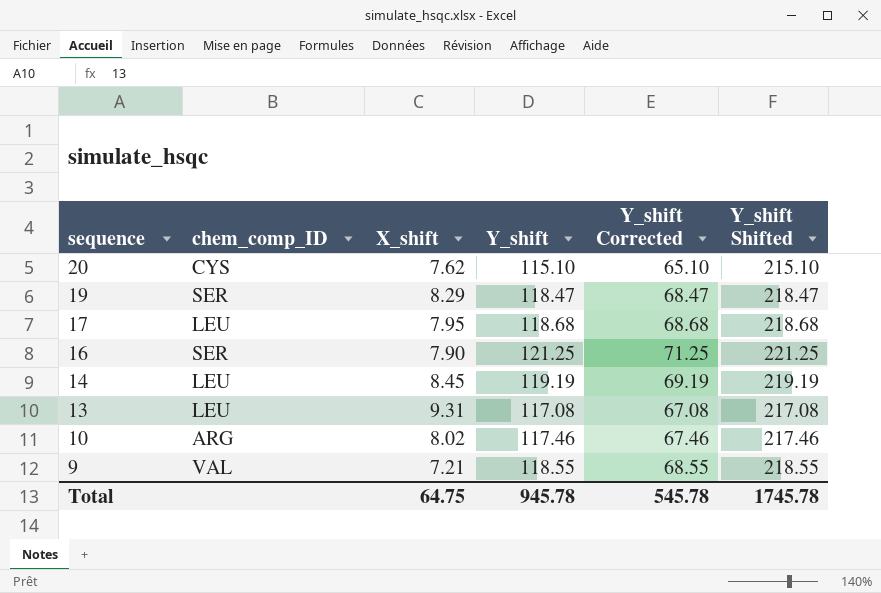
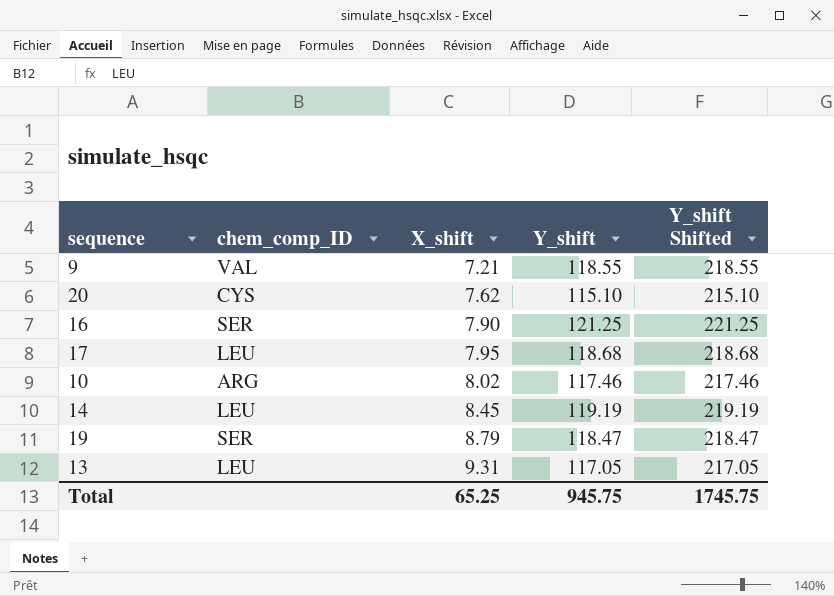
row order: sequence descending -> X_shift ascending
column Y_shift Corrected | formula: [Y_shift] - 50 -> none
19 | X_shift: 8.29 -> 8.79
13 | Y_shift: 117.08 -> 117.05
13 | Y_shift Shifted: 217.08 -> 217.05
Total | X_shift: 64.75 -> 65.25
Total | Y_shift: 945.78 -> 945.75
Total | Y_shift Shifted: 1745.78 -> 1745.75

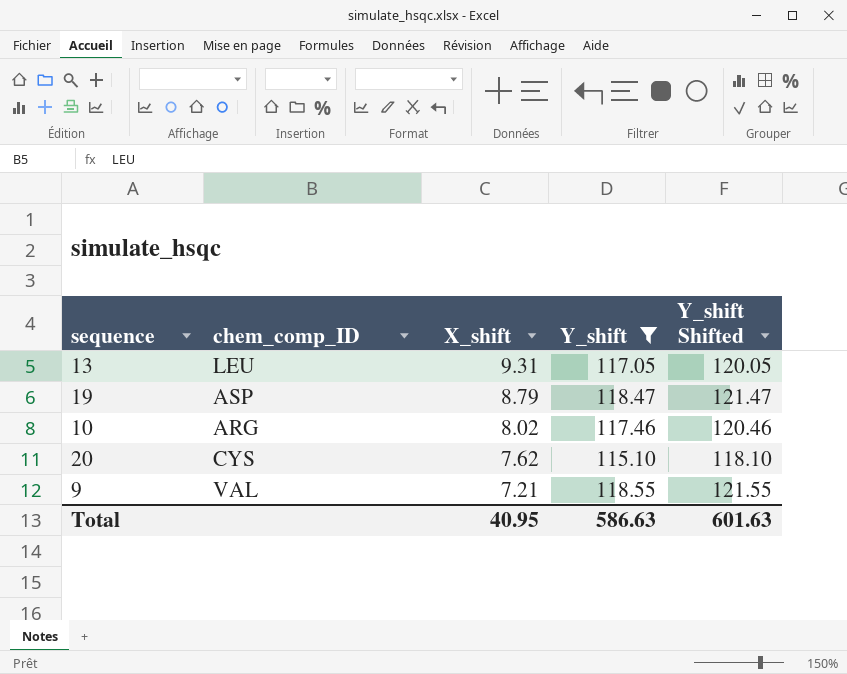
filter: none -> Y_shift <= 118.55
row order: X_shift ascending -> X_shift descending
column Y_shift Shifted | formula: [Y_shift] + 100 -> [Y_shift] + 3
19 | chem_comp_ID: SER -> ASP
Total | X_shift: 65.25 -> 40.95
Total | Y_shift: 945.75 -> 586.63
Total | Y_shift Shifted: 1745.75 -> 601.63

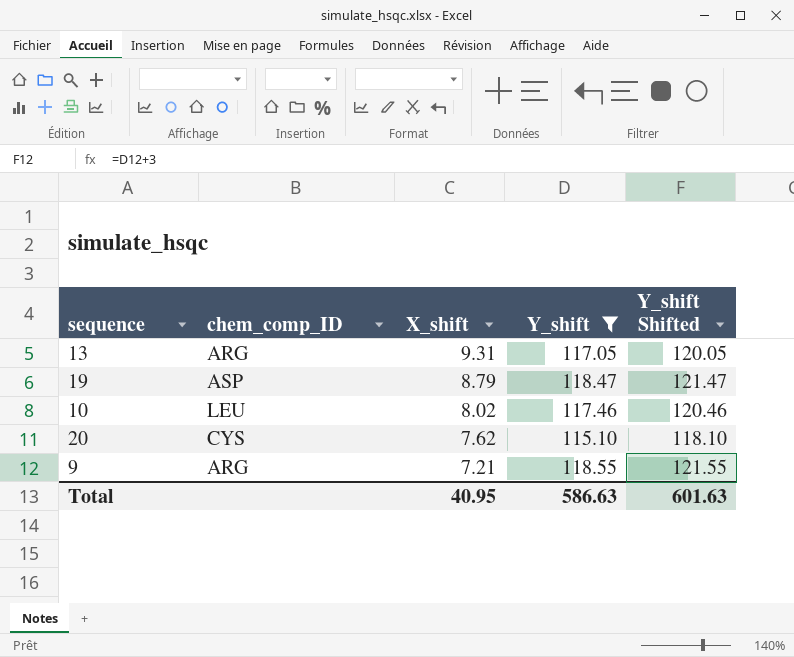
13 | chem_comp_ID: LEU -> ARG
10 | chem_comp_ID: ARG -> LEU
9 | chem_comp_ID: VAL -> ARG

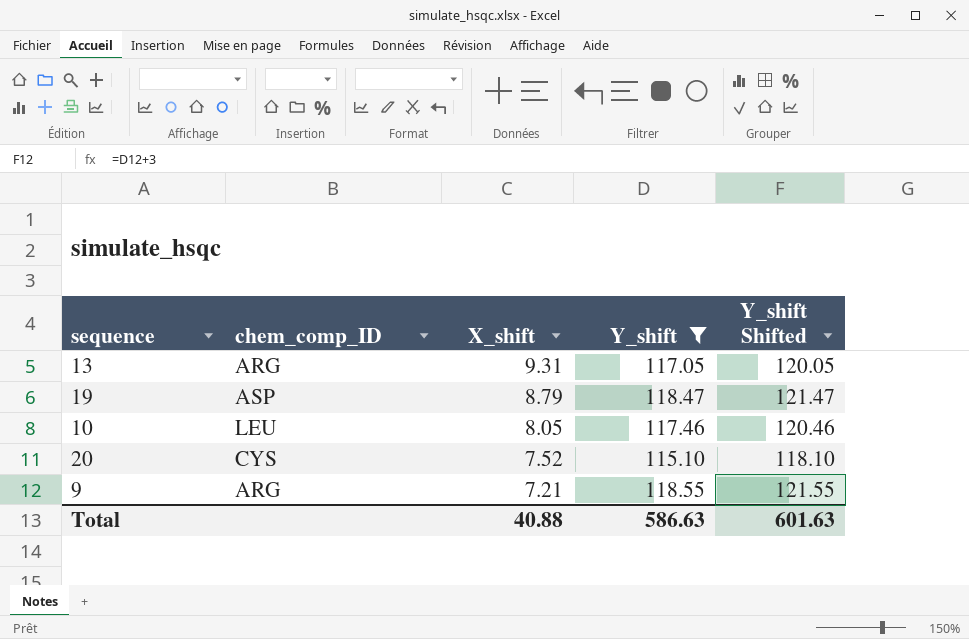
10 | X_shift: 8.02 -> 8.05
20 | X_shift: 7.62 -> 7.52
Total | X_shift: 40.95 -> 40.88

